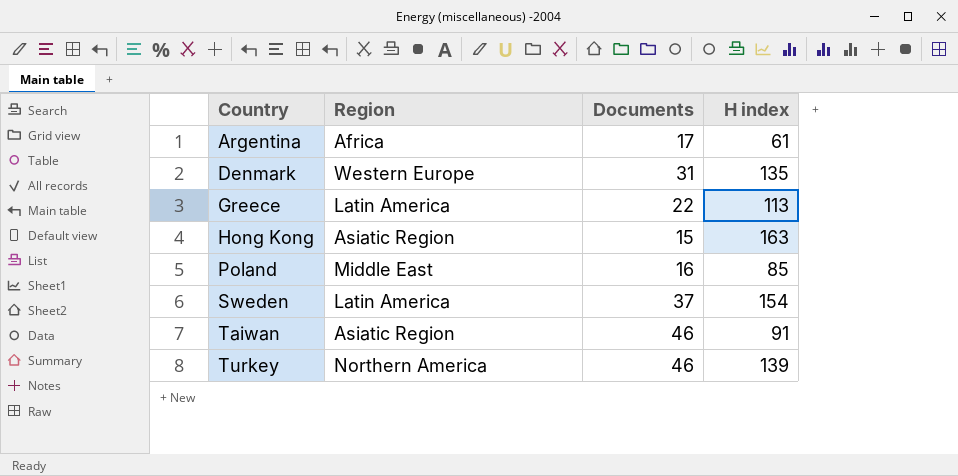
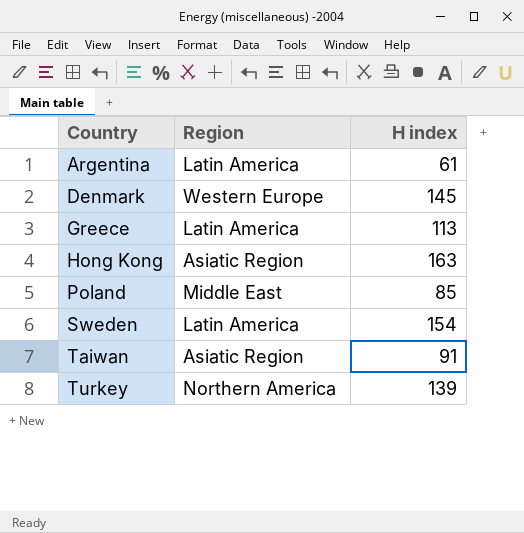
column Documents | position: 3 -> none
Argentina | Region: Africa -> Latin America
Denmark | H index: 135 -> 145

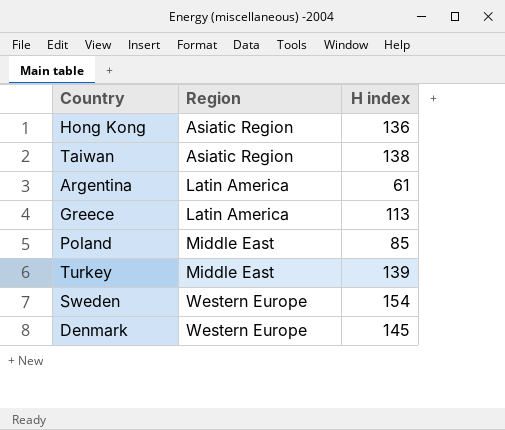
row order: Country ascending -> Region ascending
Hong Kong | H index: 163 -> 136
Taiwan | H index: 91 -> 138
Turkey | Region: Northern America -> Middle East
Sweden | Region: Latin America -> Western Europe

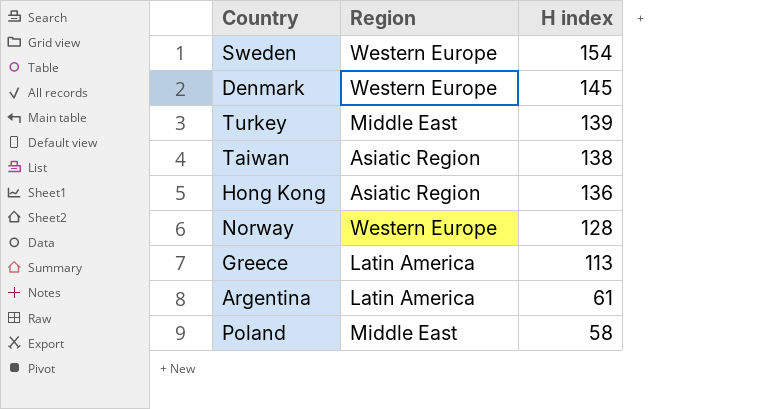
row order: Region ascending -> H index descending
row Norway: none -> Western Europe | 128
Poland | H index: 85 -> 58

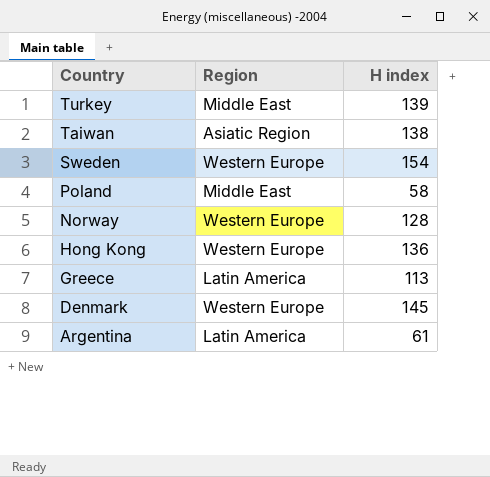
row order: H index descending -> Country descending
Hong Kong | Region: Asiatic Region -> Western Europe

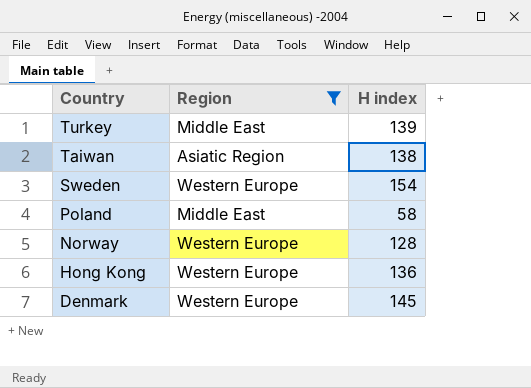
filter: none -> Region != Latin America

